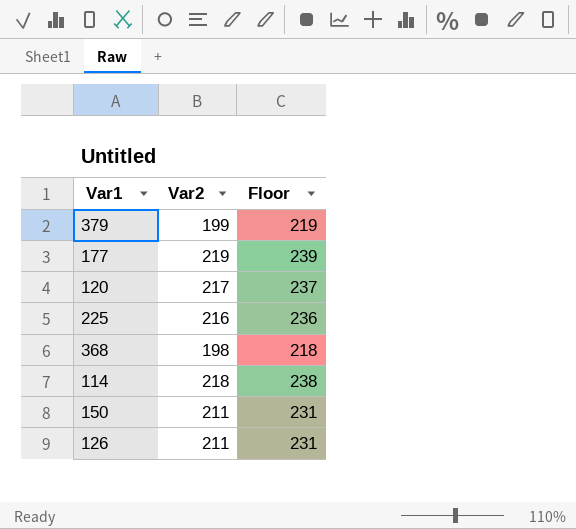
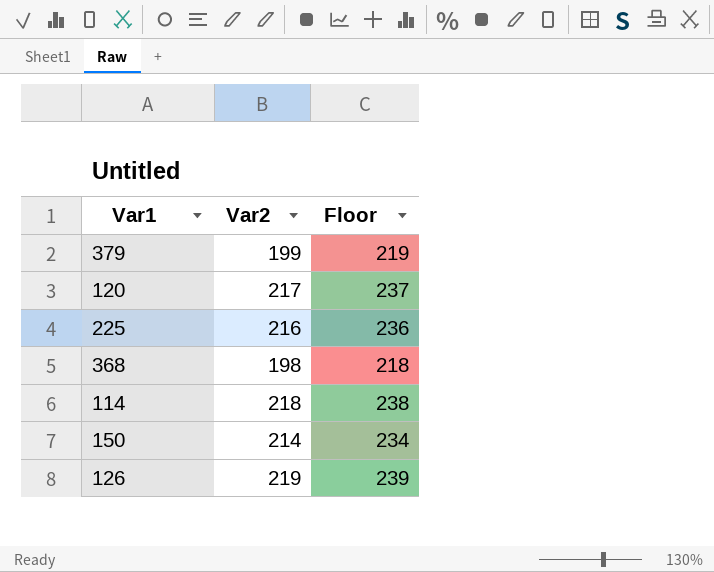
row 177: 219 | 239 -> none
150 | Var2: 211 -> 214
150 | Floor: 231 -> 234
126 | Var2: 211 -> 219
126 | Floor: 231 -> 239

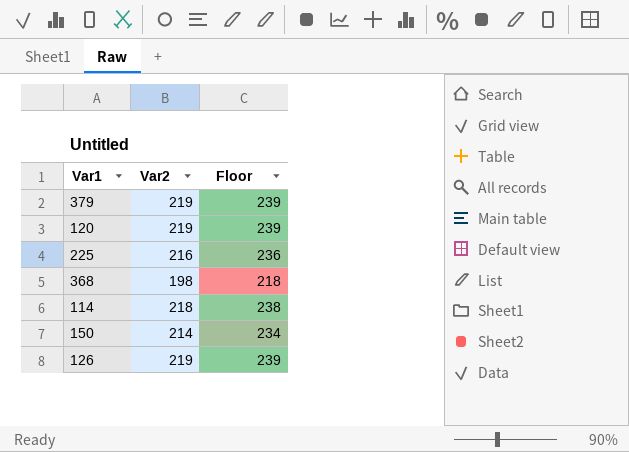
379 | Var2: 199 -> 219
379 | Floor: 219 -> 239
120 | Var2: 217 -> 219
120 | Floor: 237 -> 239

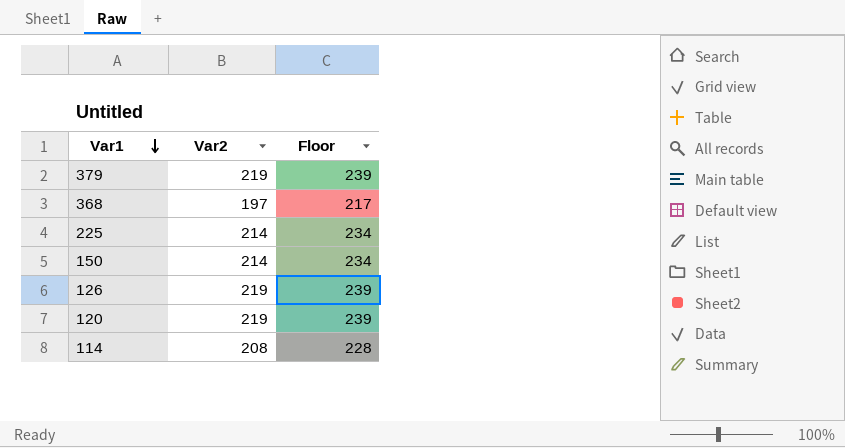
row order: none -> Var1 descending
368 | Var2: 198 -> 197
368 | Floor: 218 -> 217
225 | Var2: 216 -> 214
225 | Floor: 236 -> 234
114 | Var2: 218 -> 208
114 | Floor: 238 -> 228

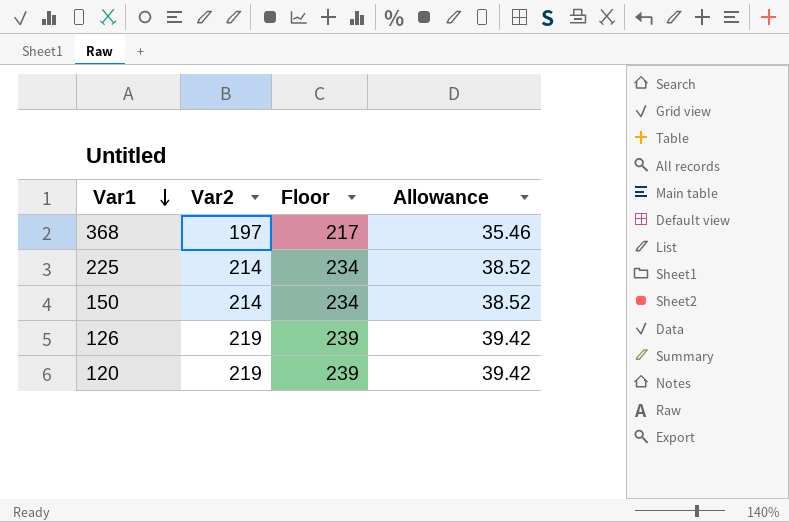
column Allowance | formula: none -> [Var2] * 0.18
row 379: 219 | 239 -> none
row 114: 208 | 228 -> none

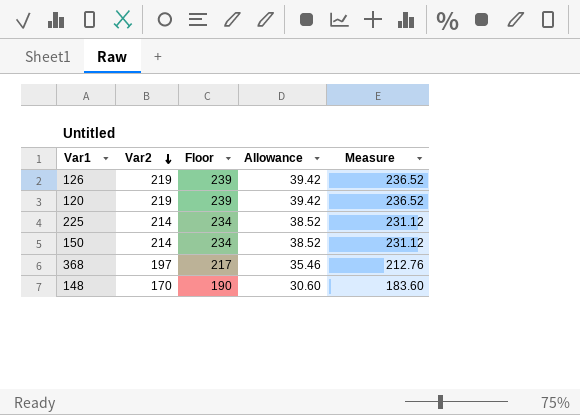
row order: Var1 descending -> Var2 descending
column Measure | formula: none -> [Var2] * 1.08
row 148: none -> 170 | 190 | 30.60 | 183.60

